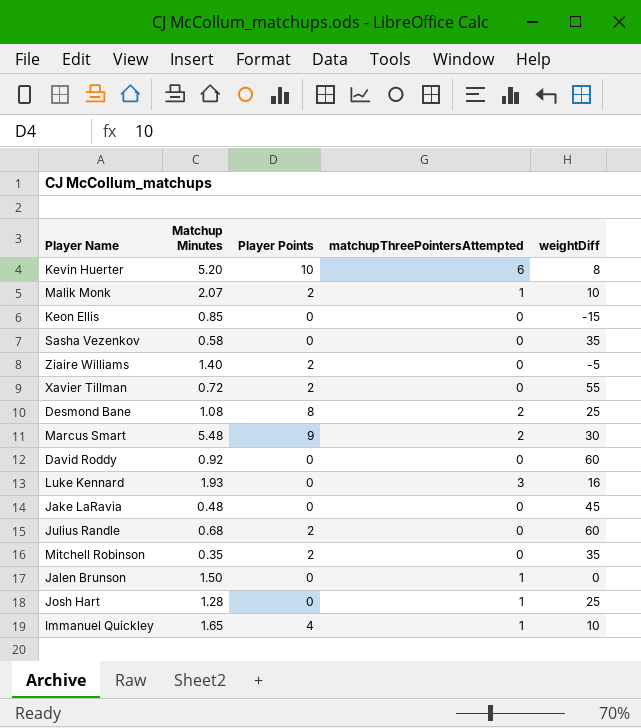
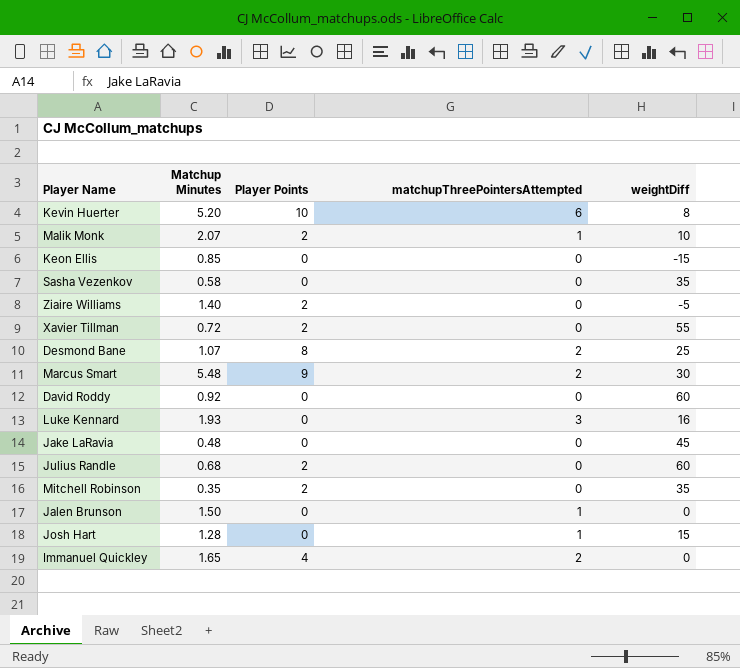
Desmond Bane | Matchup Minutes: 1.08 -> 1.07
Josh Hart | weightDiff: 25 -> 15
Immanuel Quickley | matchupThreePointersAttempted: 1 -> 2
Immanuel Quickley | weightDiff: 10 -> 0

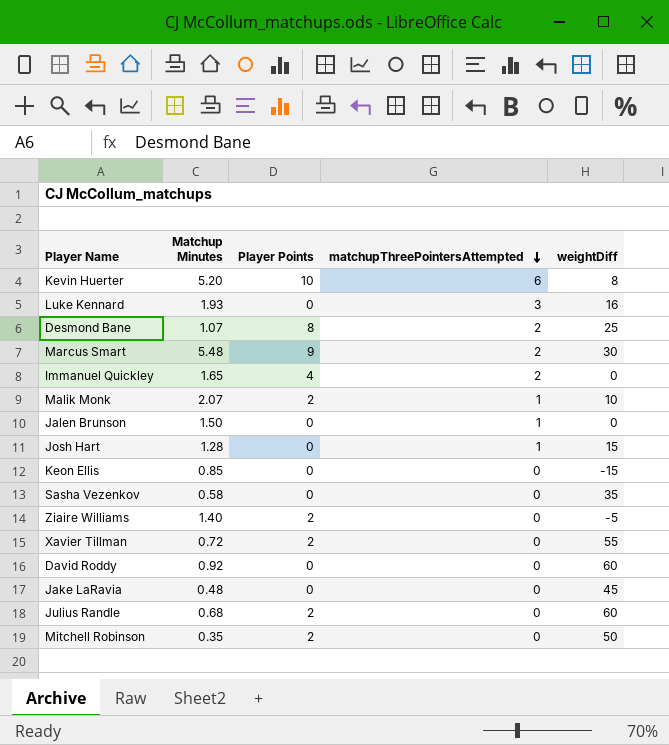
row order: none -> matchupThreePointersAttempted descending
Mitchell Robinson | weightDiff: 35 -> 50

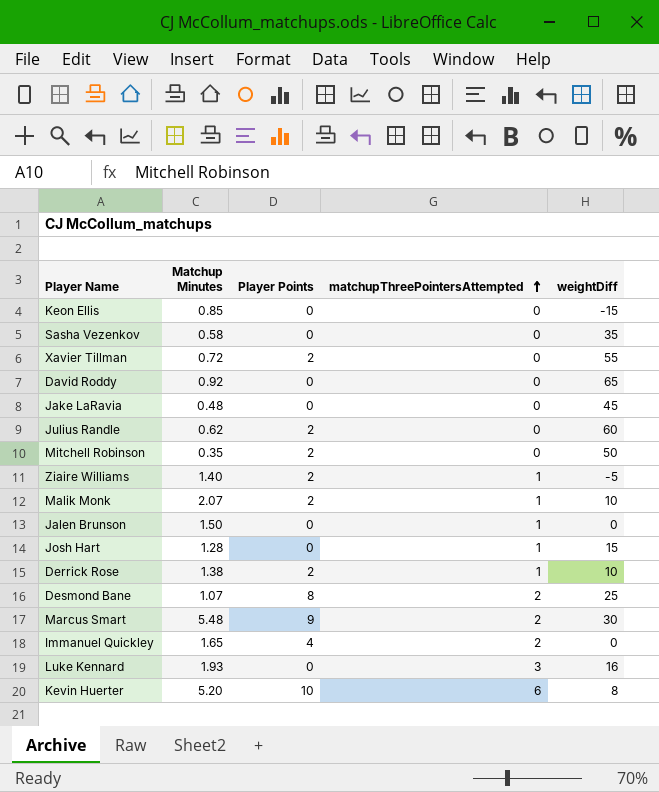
row order: matchupThreePointersAttempted descending -> matchupThreePointersAttempted ascending
David Roddy | weightDiff: 60 -> 65
Julius Randle | Matchup Minutes: 0.68 -> 0.62
Ziaire Williams | matchupThreePointersAttempted: 0 -> 1
row Derrick Rose: none -> 1.38 | 2 | 1 | 10

